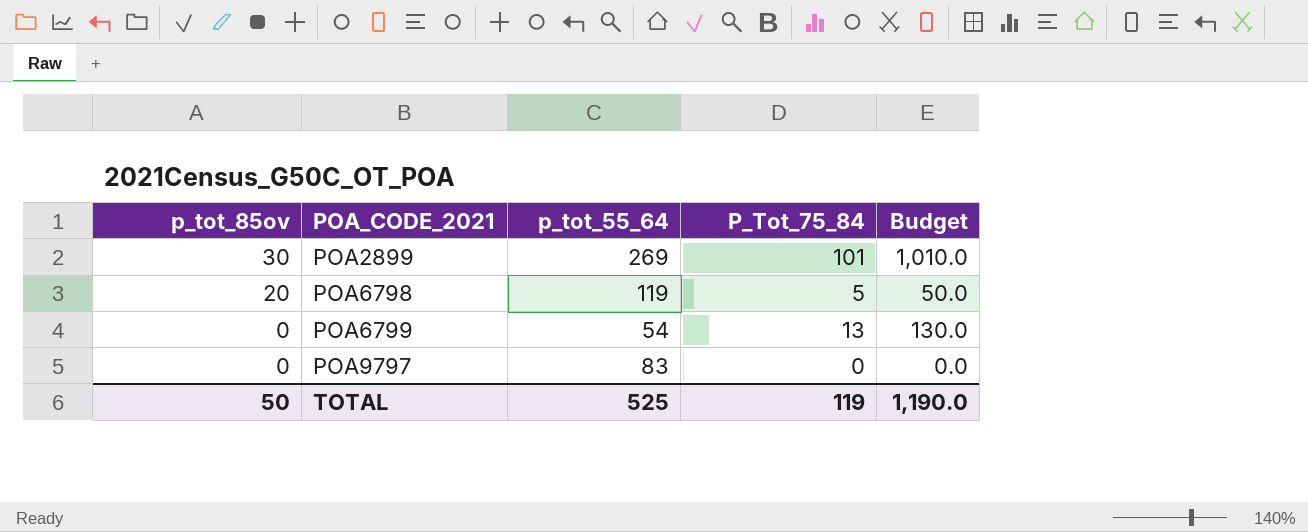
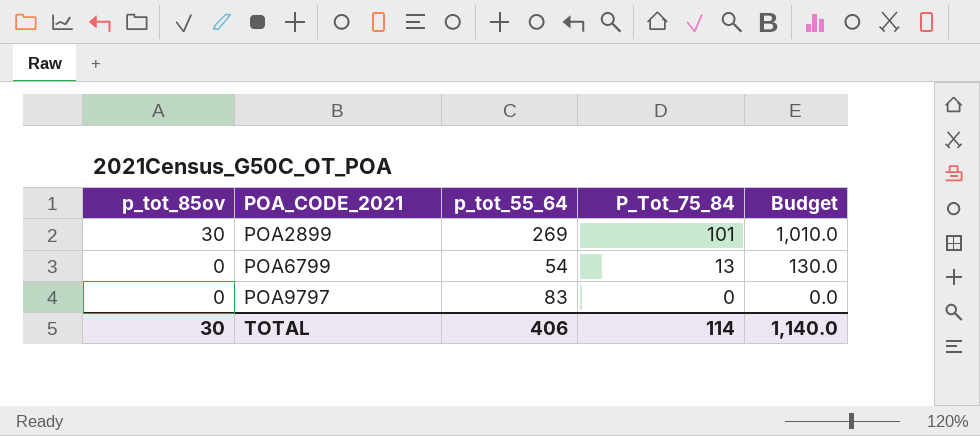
row POA6798: 20 | 119 | 5 | 50.0 -> none
TOTAL | p_tot_85ov: 50 -> 30
TOTAL | p_tot_55_64: 525 -> 406
TOTAL | P_Tot_75_84: 119 -> 114
TOTAL | Budget: 1,190.0 -> 1,140.0

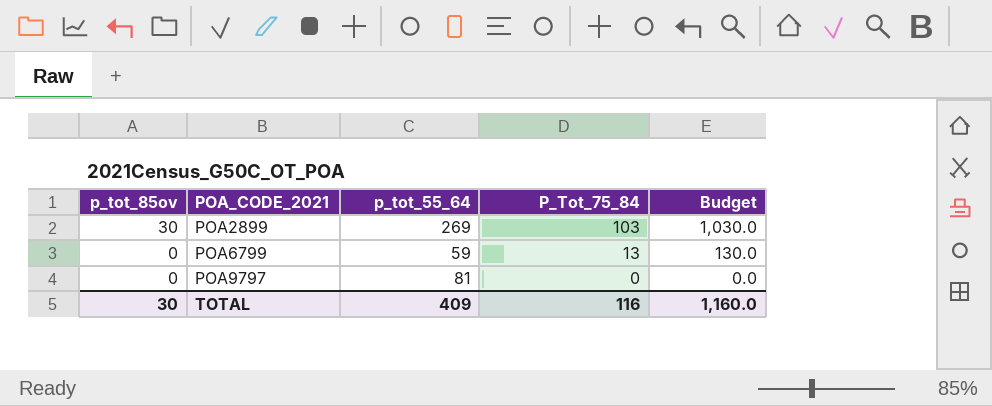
POA2899 | P_Tot_75_84: 101 -> 103
POA2899 | Budget: 1,010.0 -> 1,030.0
POA6799 | p_tot_55_64: 54 -> 59
POA9797 | p_tot_55_64: 83 -> 81
TOTAL | p_tot_55_64: 406 -> 409
TOTAL | P_Tot_75_84: 114 -> 116
TOTAL | Budget: 1,140.0 -> 1,160.0

